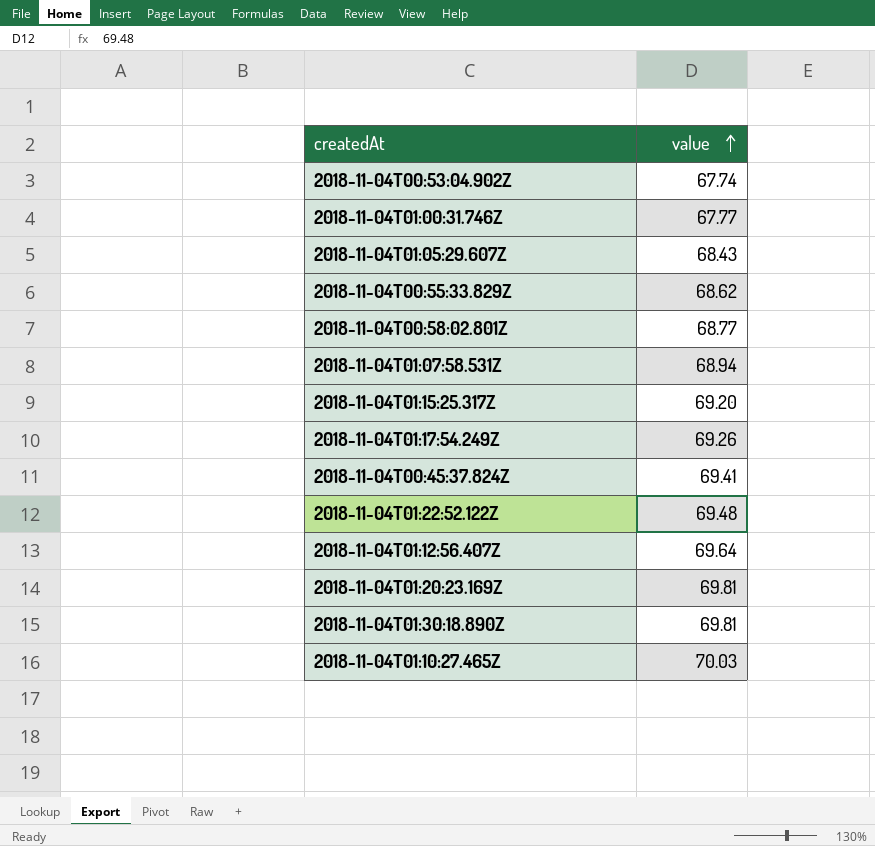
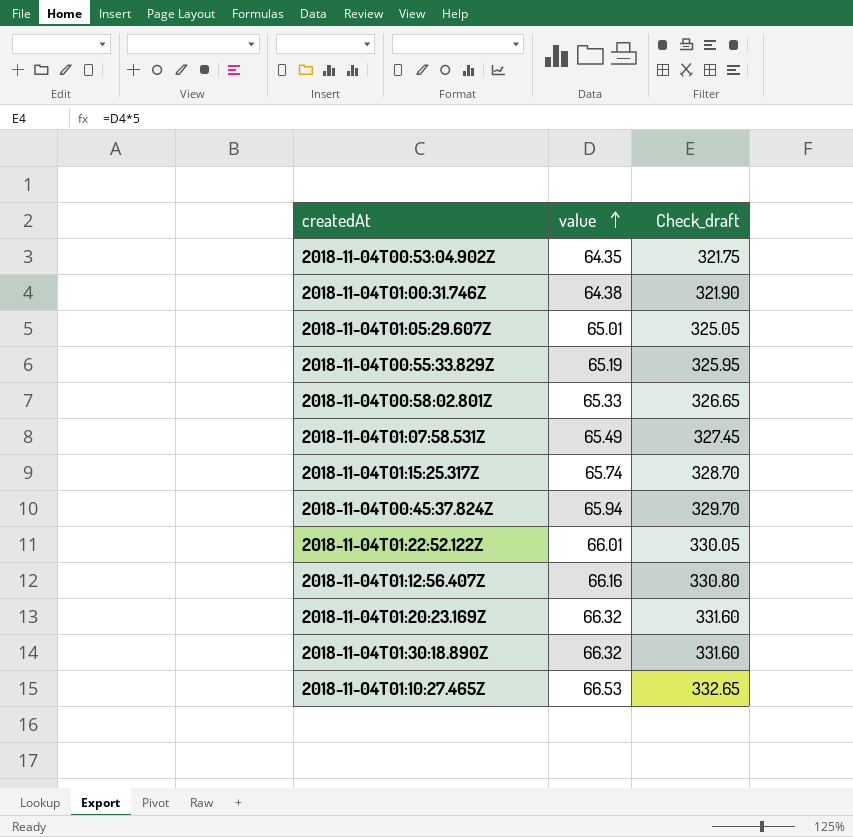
column Check_draft | formula: none -> [value] * 5
row 2018-11-04T01:17:54.249Z: 69.26 -> none
2018-11-04T00:53:04.902Z | value: 67.74 -> 64.35
2018-11-04T01:00:31.746Z | value: 67.77 -> 64.38
2018-11-04T01:05:29.607Z | value: 68.43 -> 65.01
2018-11-04T00:55:33.829Z | value: 68.62 -> 65.19
2018-11-04T00:58:02.801Z | value: 68.77 -> 65.33
2018-11-04T01:07:58.531Z | value: 68.94 -> 65.49
2018-11-04T01:15:25.317Z | value: 69.20 -> 65.74
2018-11-04T00:45:37.824Z | value: 69.41 -> 65.94
2018-11-04T01:22:52.122Z | value: 69.48 -> 66.01
2018-11-04T01:12:56.407Z | value: 69.64 -> 66.16
2018-11-04T01:20:23.169Z | value: 69.81 -> 66.32
2018-11-04T01:30:18.890Z | value: 69.81 -> 66.32
2018-11-04T01:10:27.465Z | value: 70.03 -> 66.53

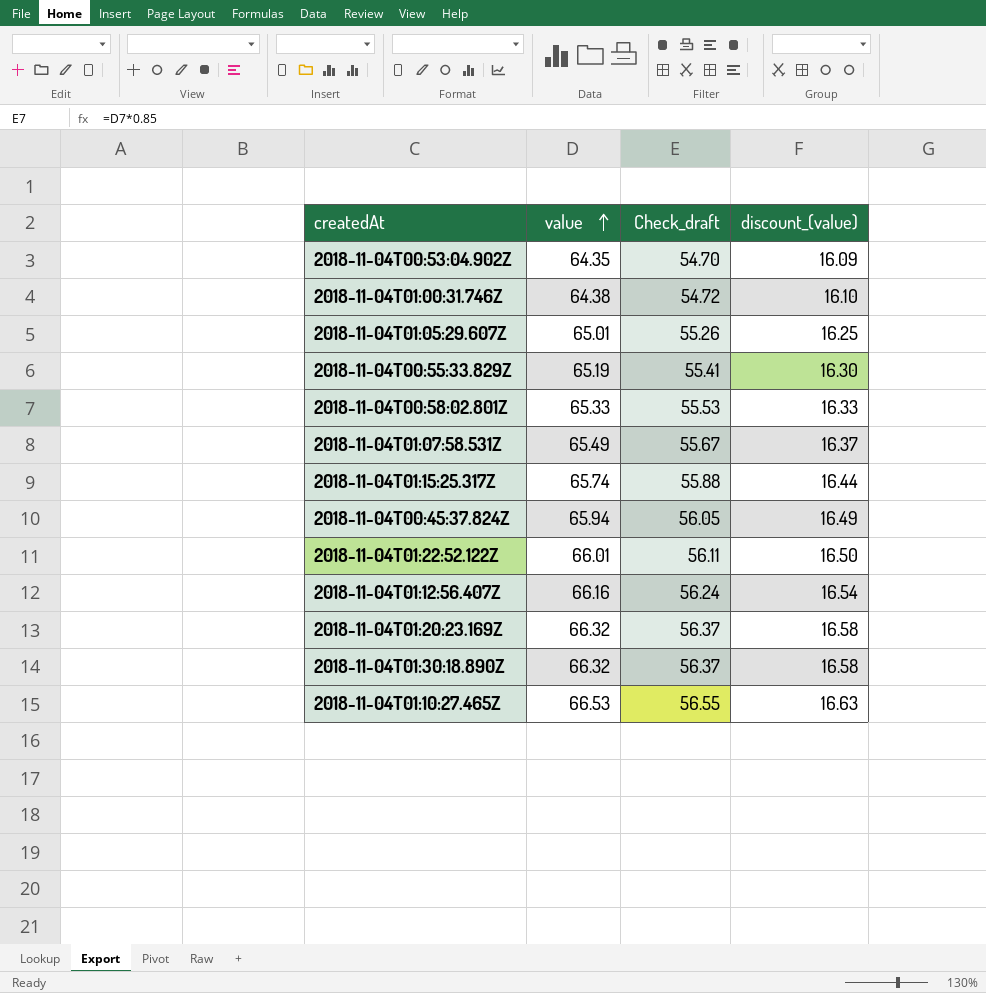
column Check_draft | formula: [value] * 5 -> [value] * 0.85
column discount_(value) | formula: none -> [value] * 0.25

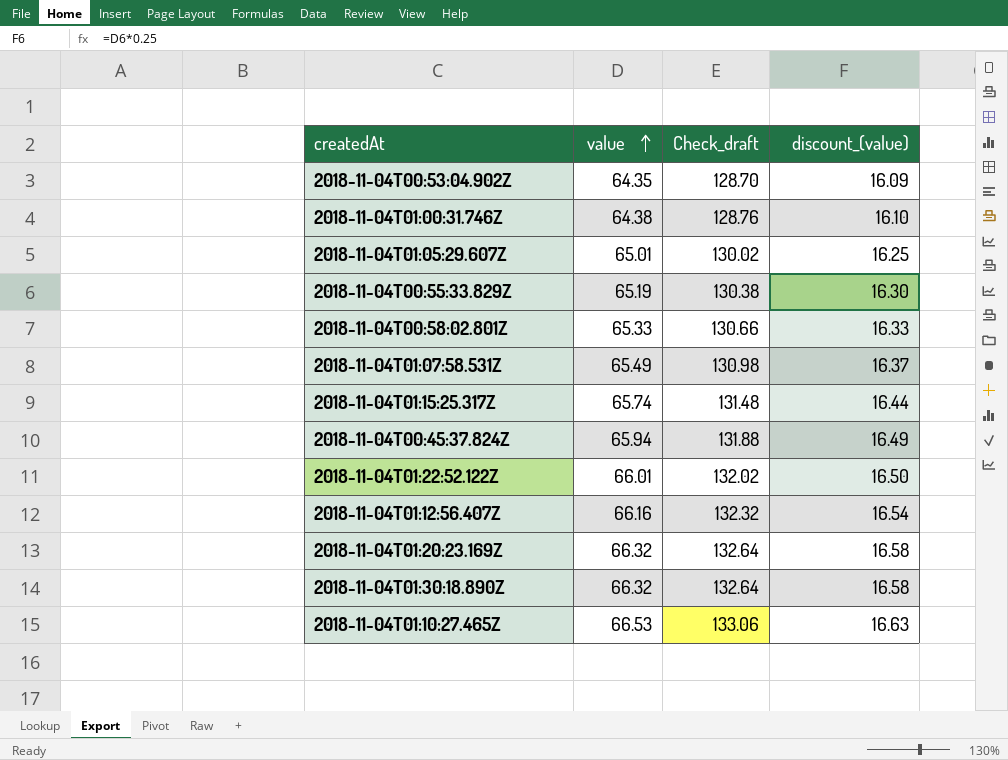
column Check_draft | formula: [value] * 0.85 -> [value] * 2

